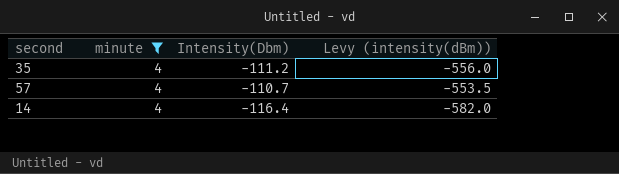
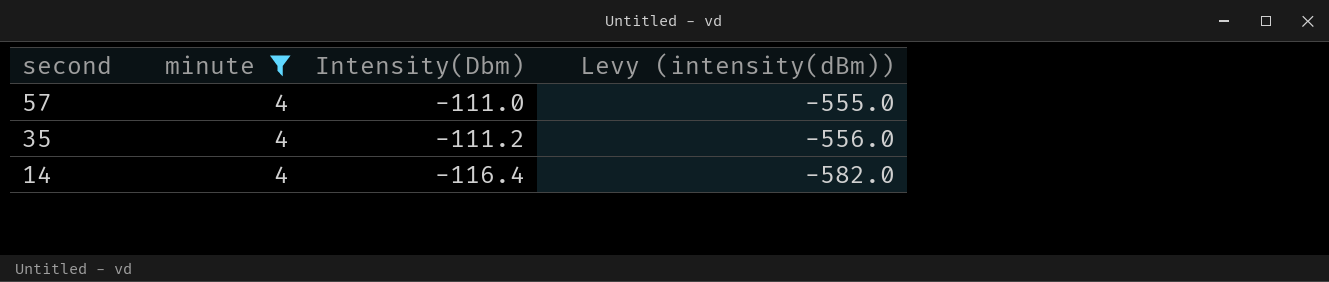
row order: none -> second descending
57 | Intensity(Dbm): -110.7 -> -111.0
57 | Levy (intensity(dBm)): -553.5 -> -555.0

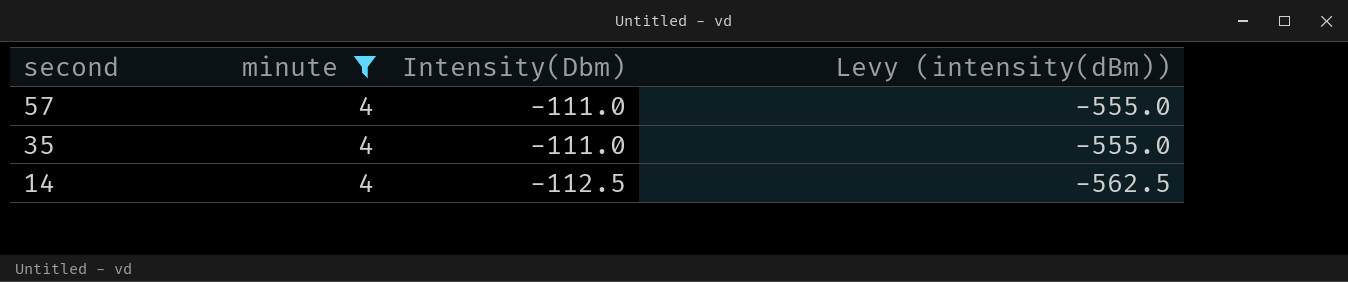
35 | Intensity(Dbm): -111.2 -> -111.0
35 | Levy (intensity(dBm)): -556.0 -> -555.0
14 | Intensity(Dbm): -116.4 -> -112.5
14 | Levy (intensity(dBm)): -582.0 -> -562.5

